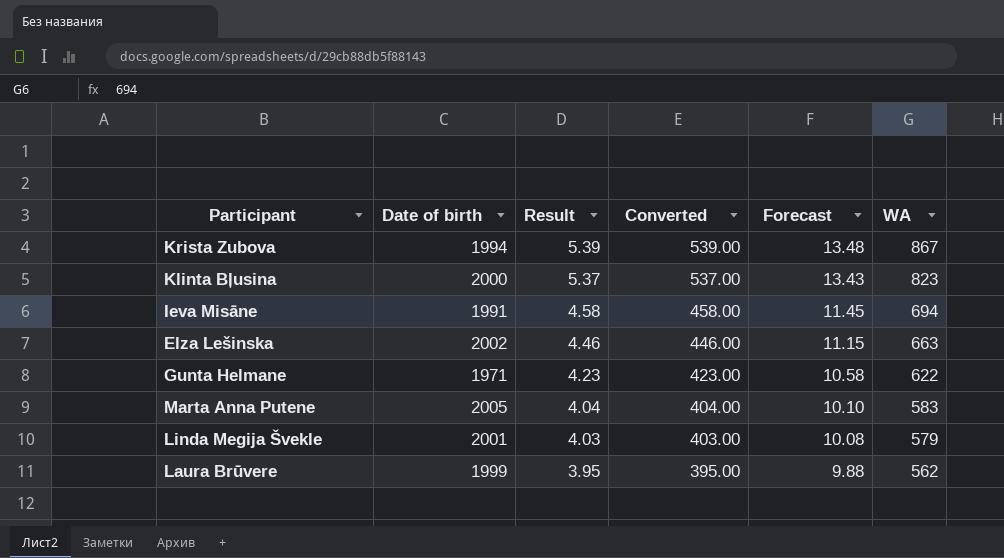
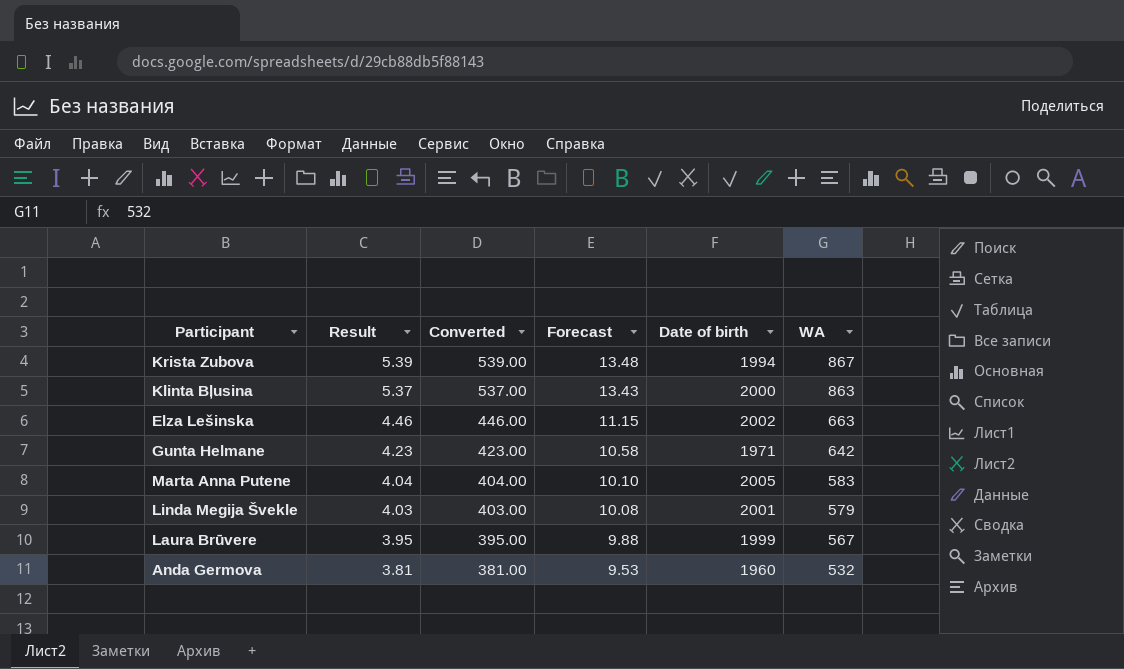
column Date of birth | position: 2 -> 5
row Ieva Misāne: 1991 | 4.58 | 458.00 | 11.45 | 694 -> none
Klinta Bļusina | WA: 823 -> 863
Gunta Helmane | WA: 622 -> 642
Laura Brūvere | WA: 562 -> 567
row Anda Germova: none -> 3.81 | 381.00 | 9.53 | 1960 | 532

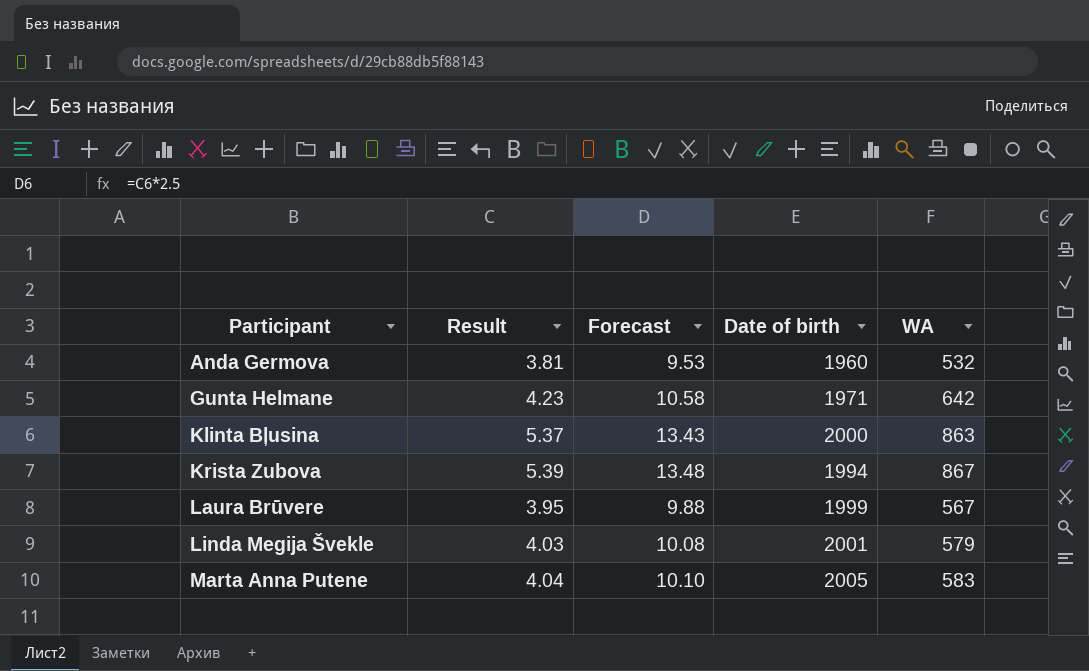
row order: Result descending -> Participant ascending
column Converted | formula: [Result] * 100 -> none
row Elza Lešinska: 4.46 | 446.00 | 11.15 | 2002 | 663 -> none

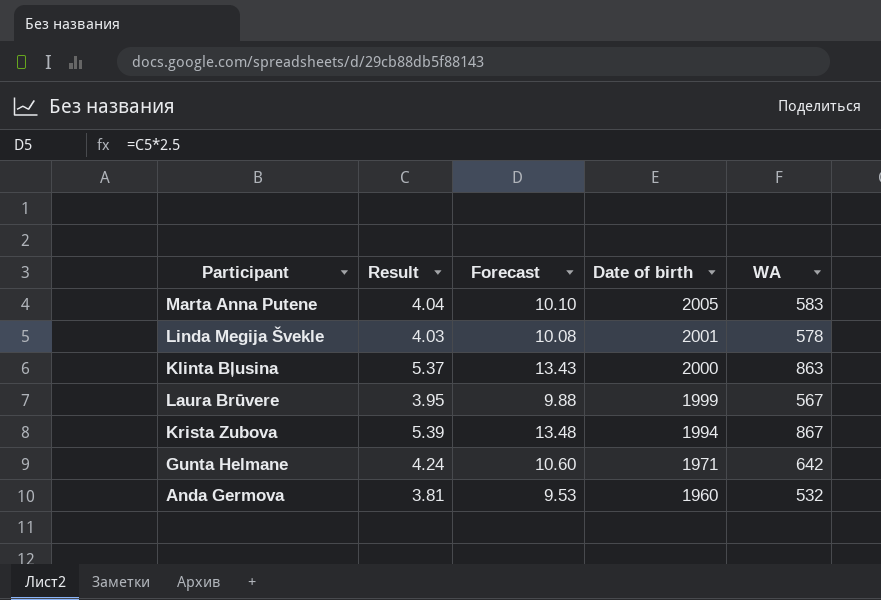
row order: Participant ascending -> Date of birth descending
Linda Megija Švekle | WA: 579 -> 578
Gunta Helmane | Result: 4.23 -> 4.24
Gunta Helmane | Forecast: 10.58 -> 10.60

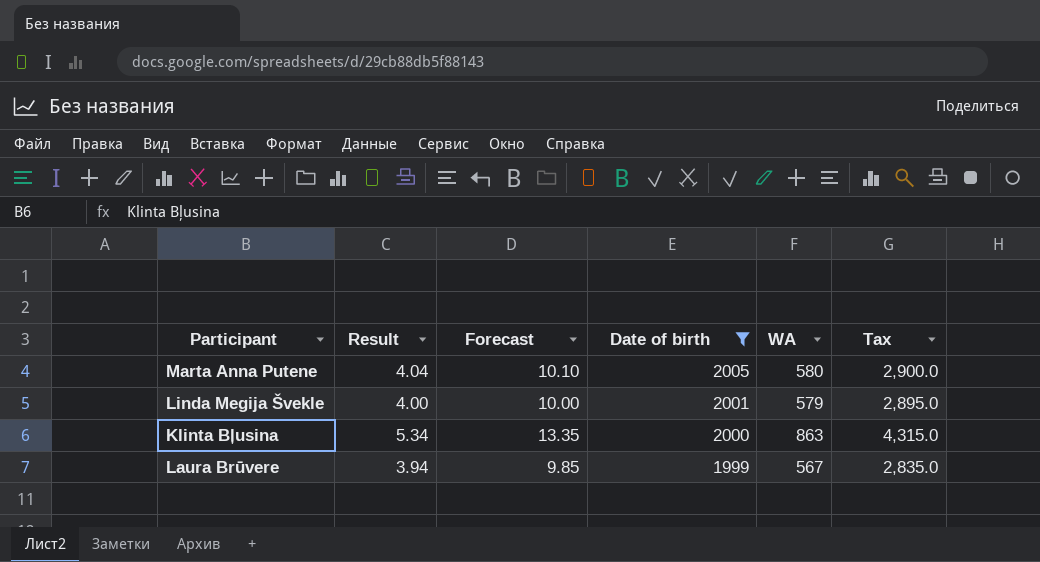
filter: none -> Date of birth >= 1999
column Tax | formula: none -> [WA] * 5
Marta Anna Putene | WA: 583 -> 580
Linda Megija Švekle | Result: 4.03 -> 4.00
Linda Megija Švekle | Forecast: 10.08 -> 10.00
Linda Megija Švekle | WA: 578 -> 579
Klinta Bļusina | Result: 5.37 -> 5.34
Klinta Bļusina | Forecast: 13.43 -> 13.35
Laura Brūvere | Result: 3.95 -> 3.94
Laura Brūvere | Forecast: 9.88 -> 9.85

